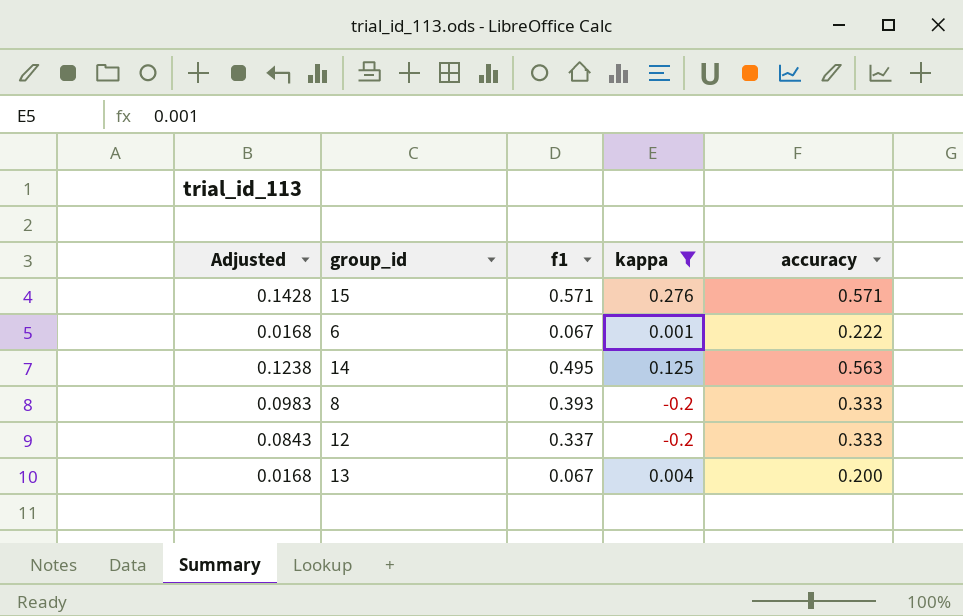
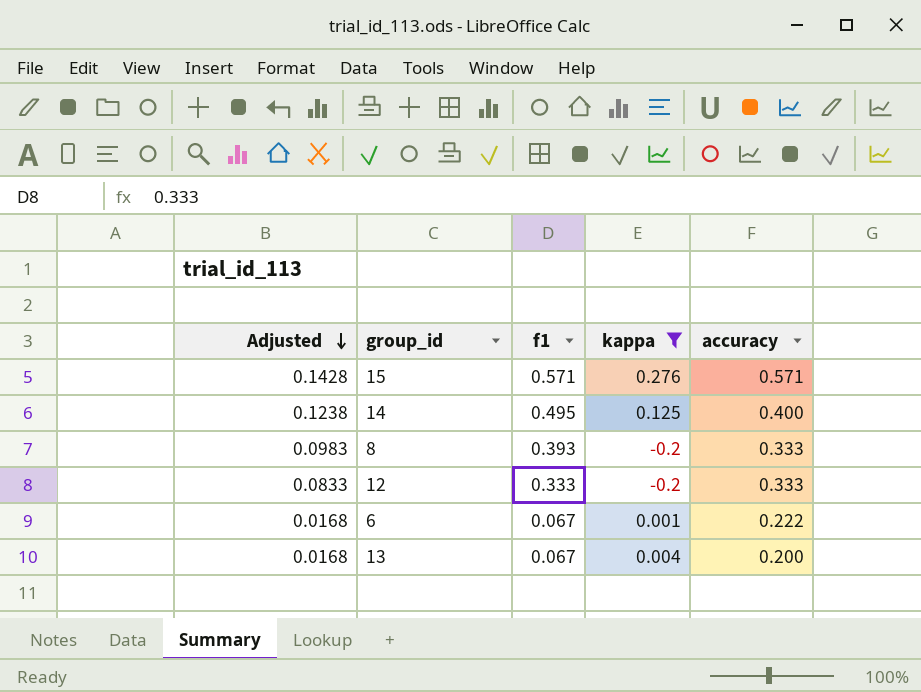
row order: none -> Adjusted descending
14 | accuracy: 0.563 -> 0.400
12 | Adjusted: 0.0843 -> 0.0833
12 | f1: 0.337 -> 0.333

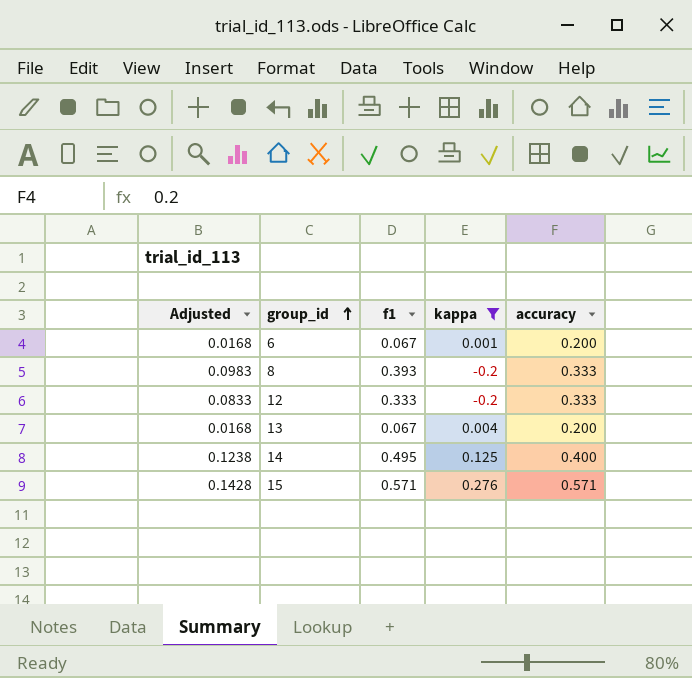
row order: Adjusted descending -> group_id ascending
6 | accuracy: 0.222 -> 0.200

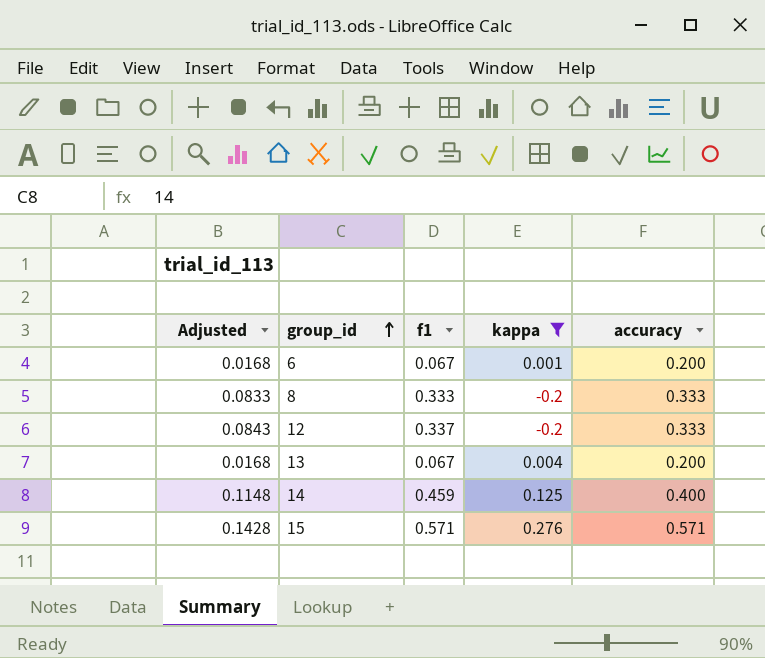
8 | Adjusted: 0.0983 -> 0.0833
8 | f1: 0.393 -> 0.333
12 | Adjusted: 0.0833 -> 0.0843
12 | f1: 0.333 -> 0.337
14 | Adjusted: 0.1238 -> 0.1148
14 | f1: 0.495 -> 0.459

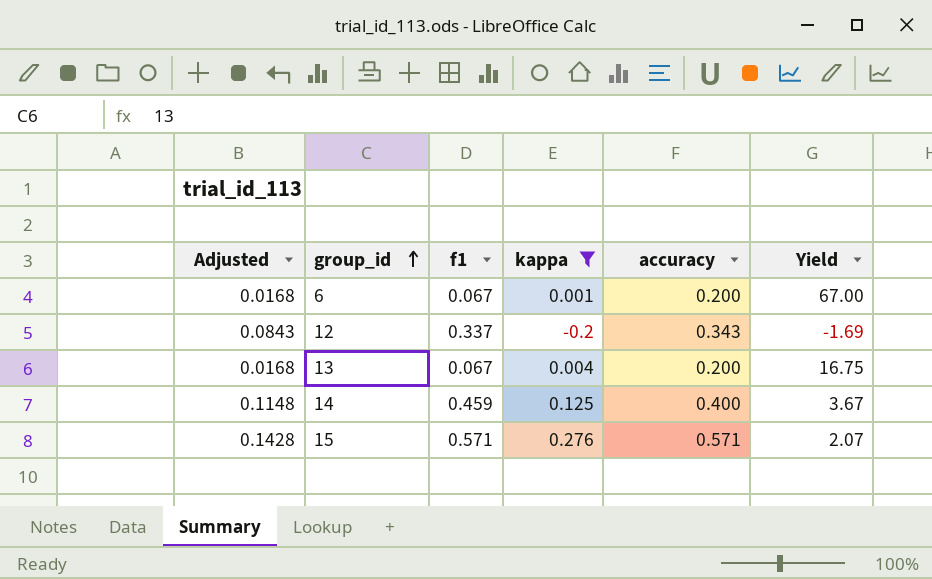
column Yield | formula: none -> [f1] / [kappa]
row 8: 0.0833 | 0.333 | -0.2 | 0.333 -> none
12 | accuracy: 0.333 -> 0.343

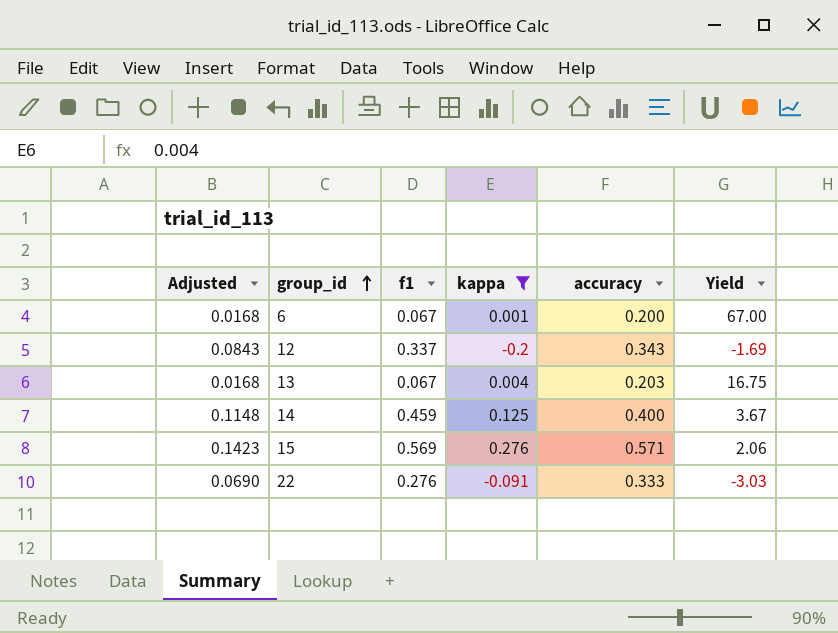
13 | accuracy: 0.200 -> 0.203
15 | Adjusted: 0.1428 -> 0.1423
15 | f1: 0.571 -> 0.569
15 | Yield: 2.07 -> 2.06
row 22: none -> 0.0690 | 0.276 | -0.091 | 0.333 | -3.03

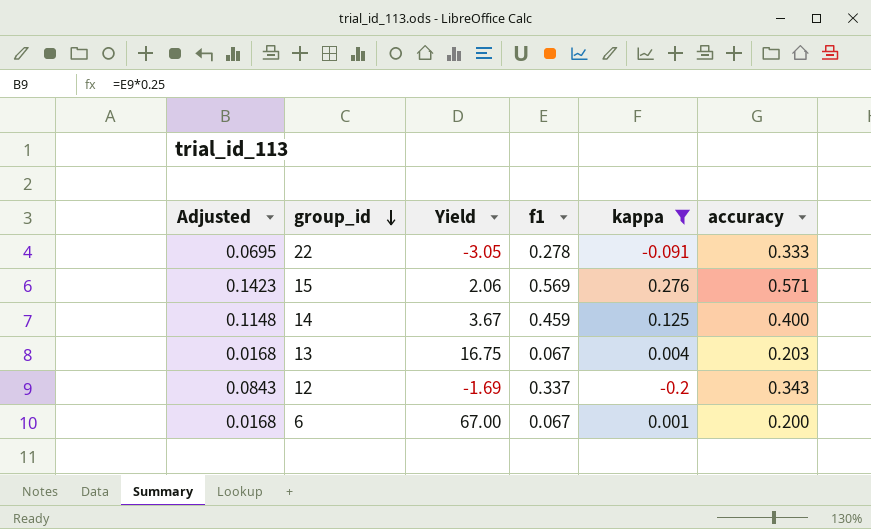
row order: group_id ascending -> group_id descending
column Yield | position: 6 -> 3
22 | Adjusted: 0.0690 -> 0.0695
22 | Yield: -3.03 -> -3.05
22 | f1: 0.276 -> 0.278

